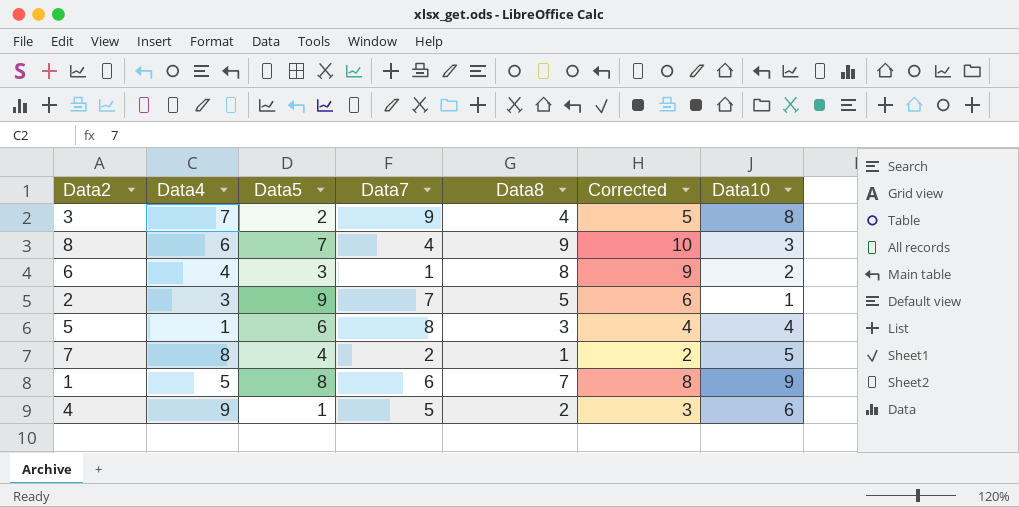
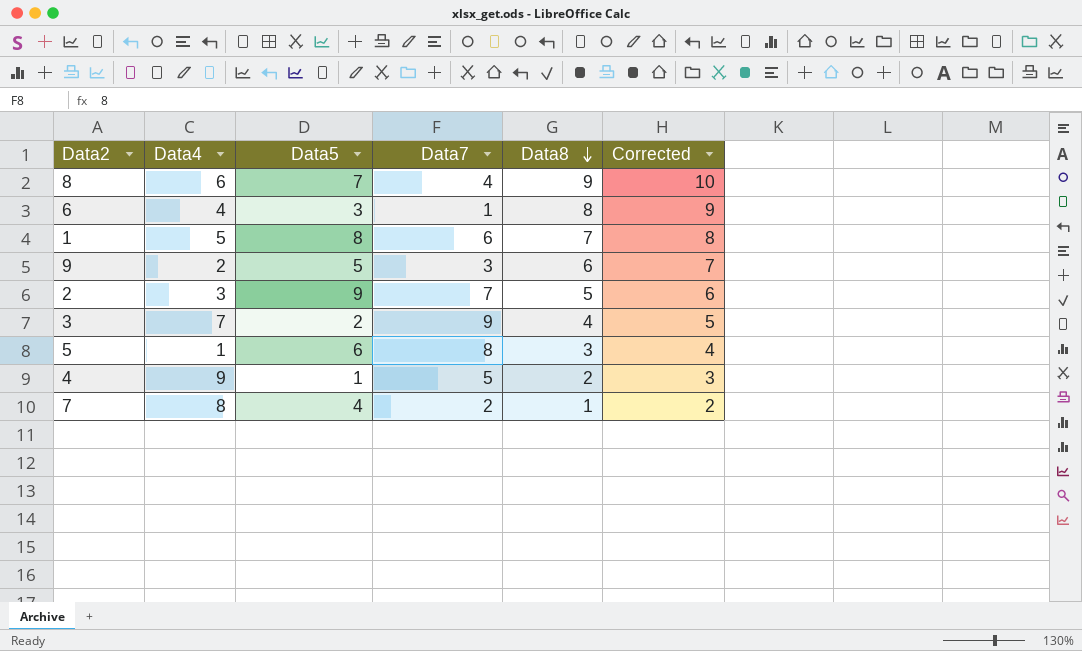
row order: none -> Data8 descending
column Data10 | position: 7 -> none
row 9: none -> 2 | 5 | 3 | 6 | 7

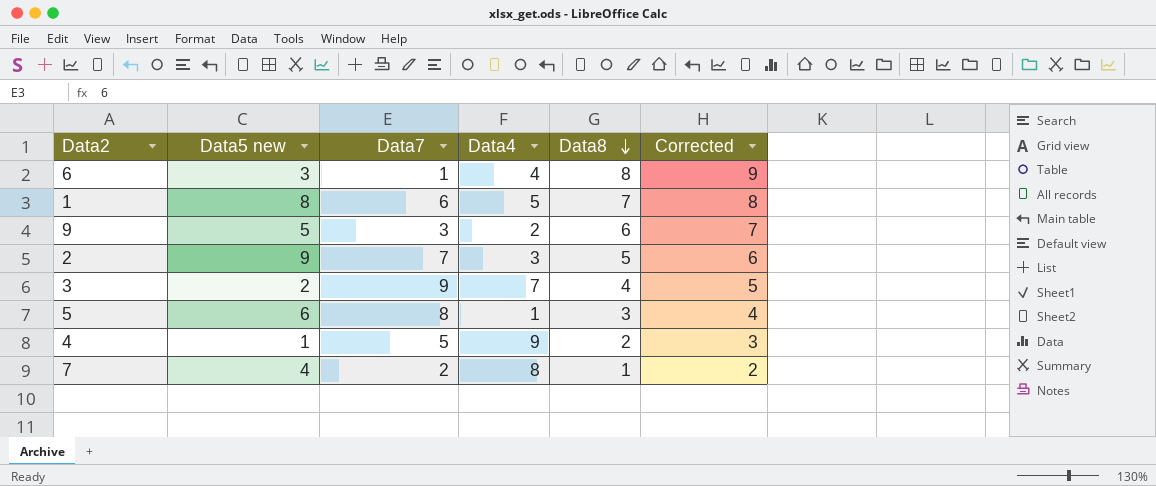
column name: Data5 -> Data5 new
column Data4 | position: 2 -> 4
row 8: 6 | 7 | 4 | 9 | 10 -> none

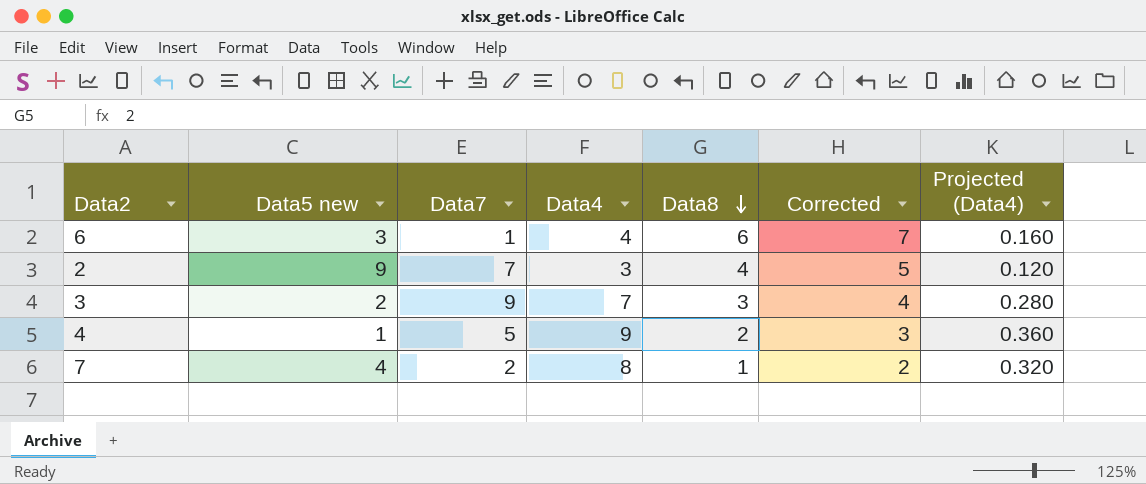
column Projected (Data4) | formula: none -> [Data4] * 0.04
row 1: 8 | 6 | 5 | 7 | 8 -> none
row 9: 5 | 3 | 2 | 6 | 7 -> none
row 5: 6 | 8 | 1 | 3 | 4 -> none
6 | Data8: 8 -> 6
6 | Corrected: 9 -> 7
2 | Data8: 5 -> 4
2 | Corrected: 6 -> 5
3 | Data8: 4 -> 3
3 | Corrected: 5 -> 4

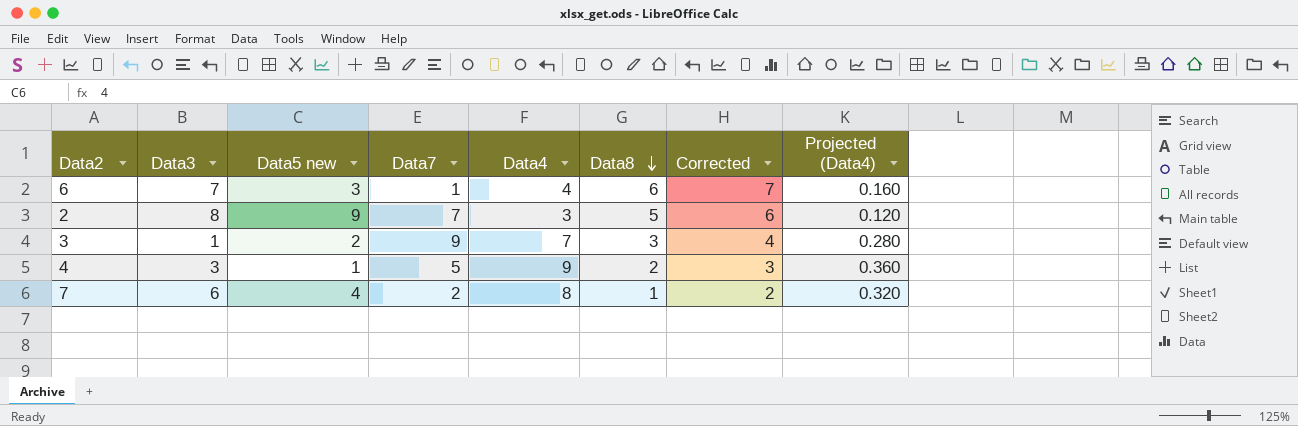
column Data3 | position: none -> 2
2 | Data8: 4 -> 5
2 | Corrected: 5 -> 6

